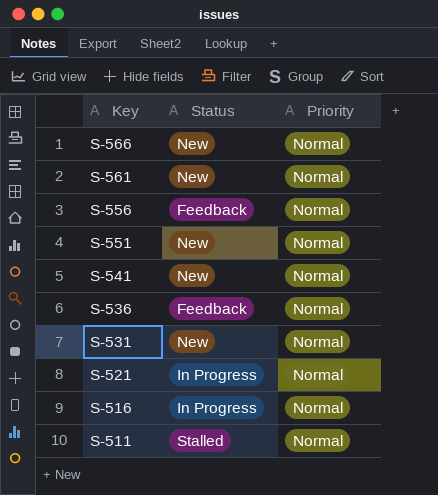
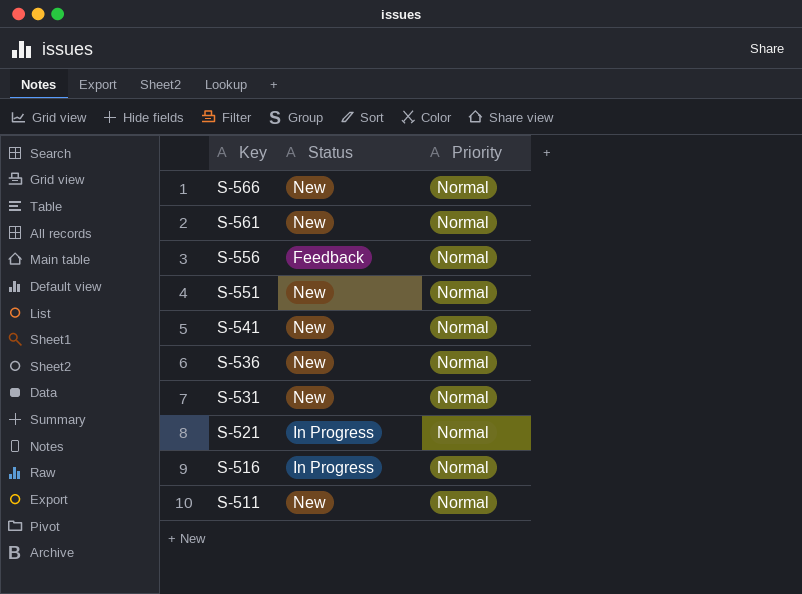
S-536 | Status: Feedback -> New
S-511 | Status: Stalled -> New

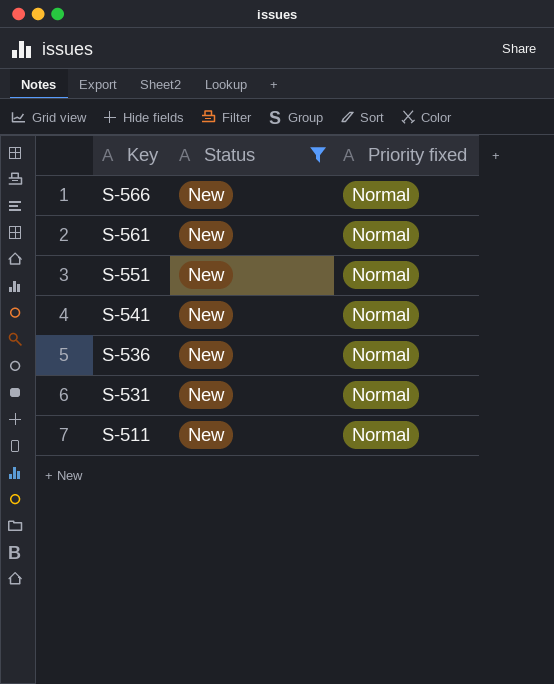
filter: none -> Status = New
column name: Priority -> Priority fixed

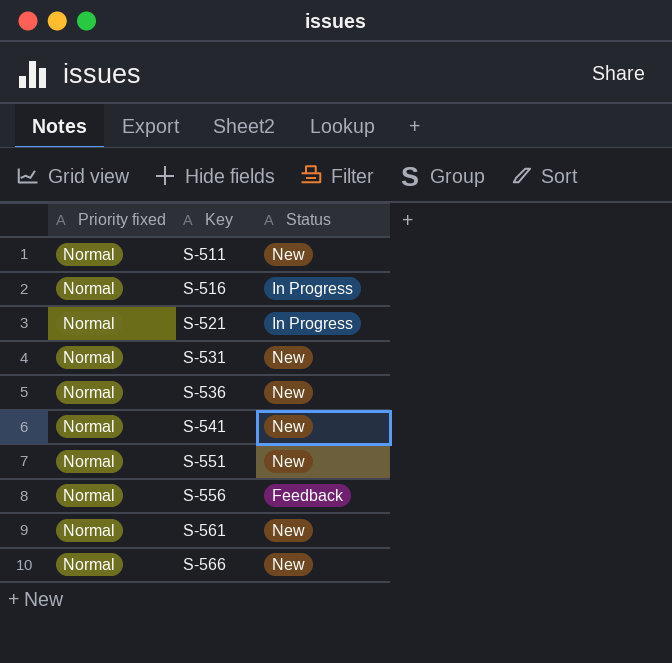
filter: Status = New -> none
row order: Key descending -> Key ascending
column Priority fixed | position: 3 -> 1

